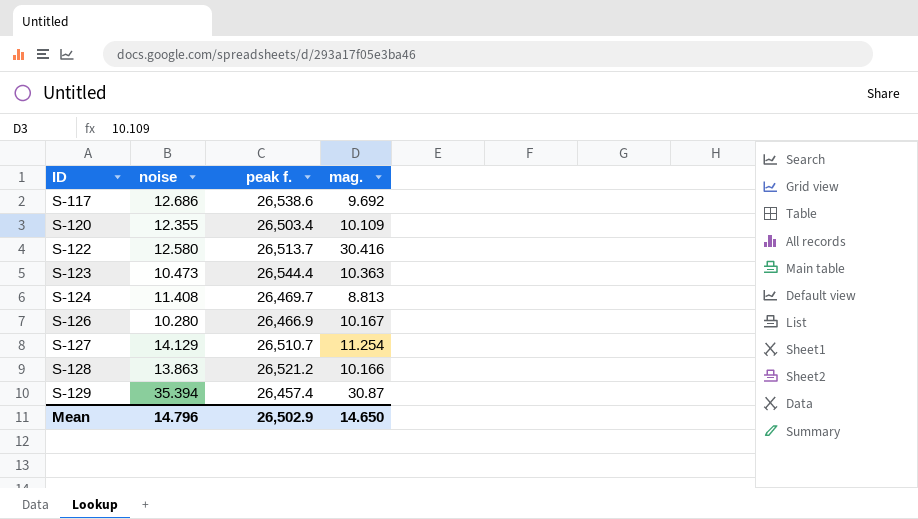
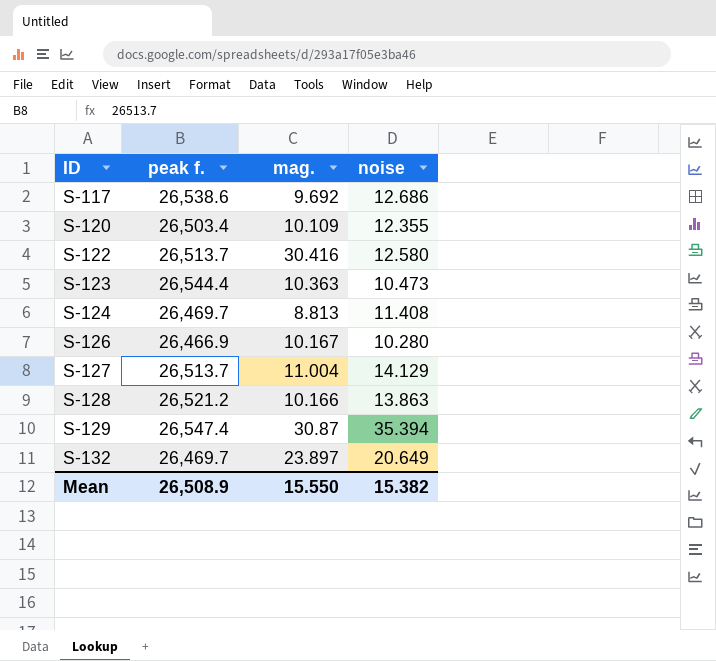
column noise | position: 2 -> 4
S-127 | peak f.: 26,510.7 -> 26,513.7
S-127 | mag.: 11.254 -> 11.004
S-129 | peak f.: 26,457.4 -> 26,547.4
row S-132: none -> 26,469.7 | 23.897 | 20.649
Mean | peak f.: 26,502.9 -> 26,508.9
Mean | mag.: 14.650 -> 15.550
Mean | noise: 14.796 -> 15.382

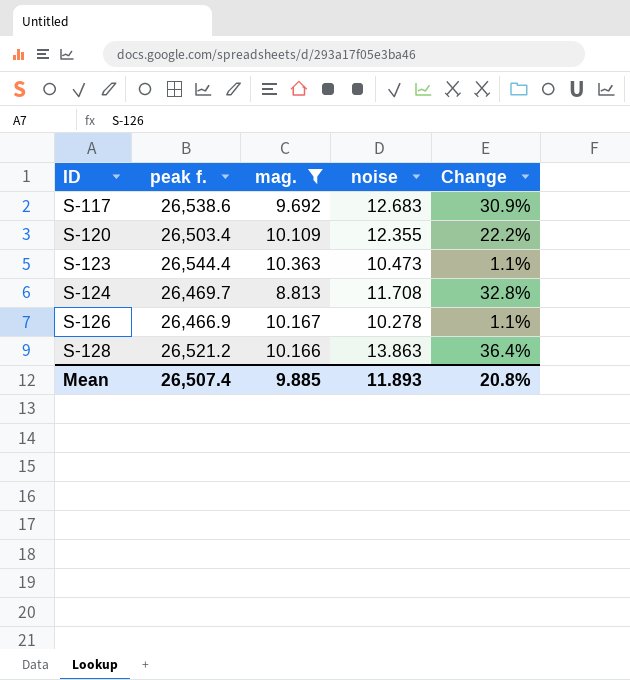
filter: none -> mag. <= 10.363
column Change | formula: none -> ([noise] - [mag.]) / [mag.]
S-117 | noise: 12.686 -> 12.683
S-124 | noise: 11.408 -> 11.708
S-126 | noise: 10.280 -> 10.278
Mean | peak f.: 26,508.9 -> 26,507.4
Mean | mag.: 15.550 -> 9.885
Mean | noise: 15.382 -> 11.893

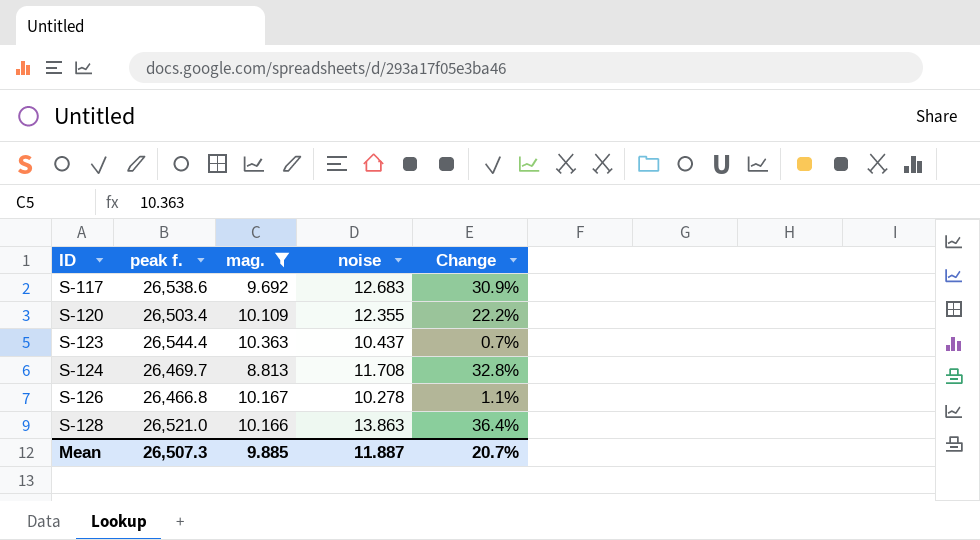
S-123 | noise: 10.473 -> 10.437
S-123 | Change: 1.1% -> 0.7%
S-126 | peak f.: 26,466.9 -> 26,466.8
S-128 | peak f.: 26,521.2 -> 26,521.0
Mean | peak f.: 26,507.4 -> 26,507.3
Mean | noise: 11.893 -> 11.887
Mean | Change: 20.8% -> 20.7%

